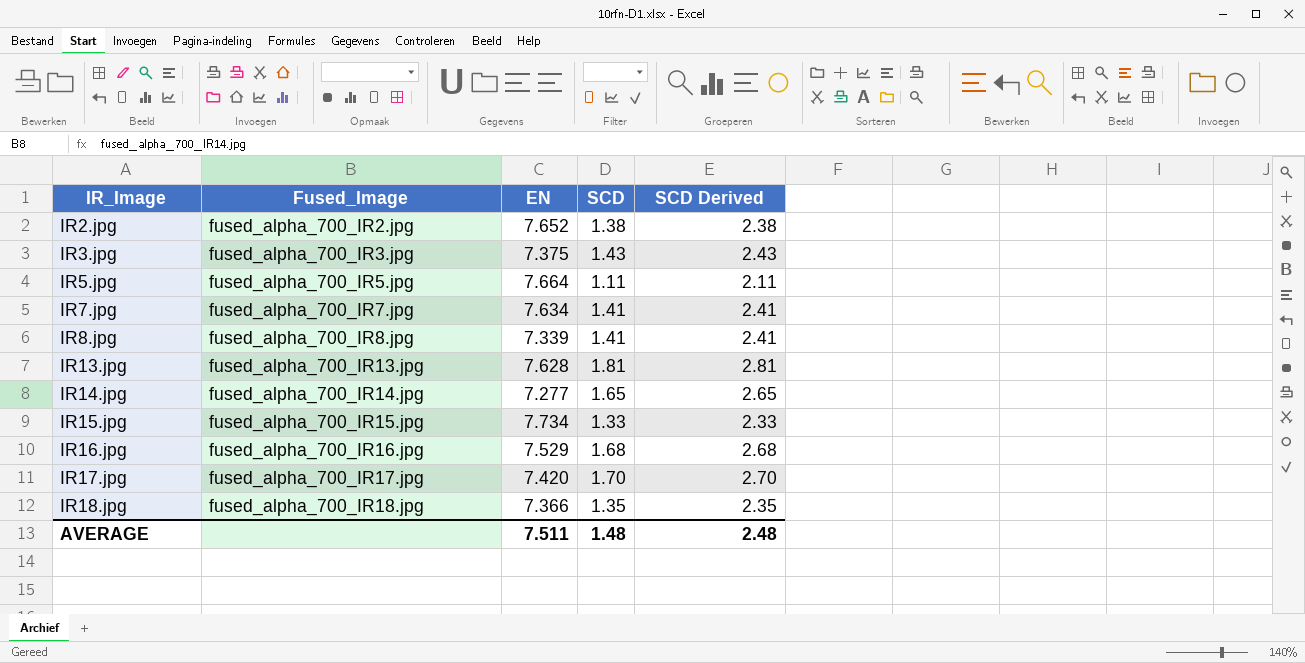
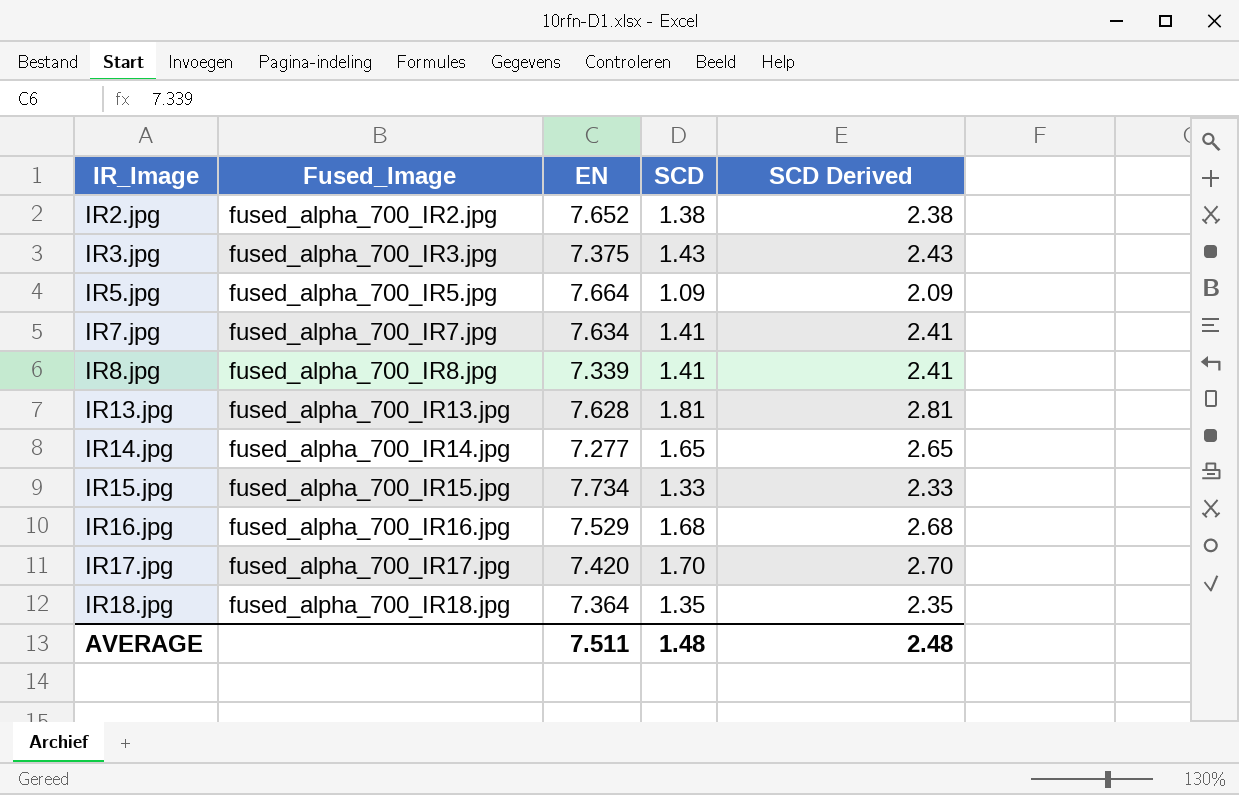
IR5.jpg | SCD: 1.11 -> 1.09
IR5.jpg | SCD Derived: 2.11 -> 2.09
IR18.jpg | EN: 7.366 -> 7.364

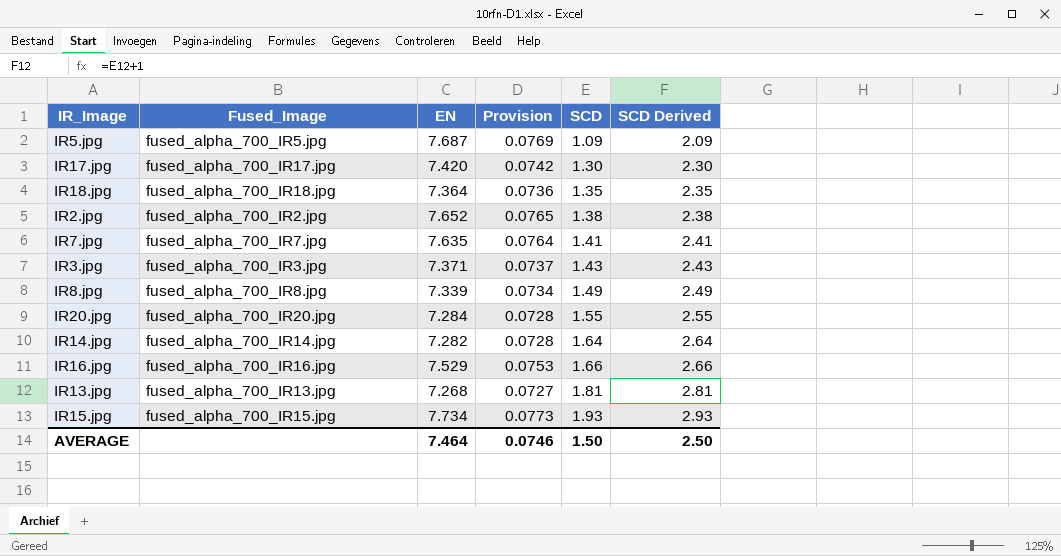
row order: IR_Image ascending -> SCD ascending
column Provision | formula: none -> [EN] * 0.01
IR5.jpg | EN: 7.664 -> 7.687
IR17.jpg | SCD: 1.70 -> 1.30
IR17.jpg | SCD Derived: 2.70 -> 2.30
IR7.jpg | EN: 7.634 -> 7.635
IR3.jpg | EN: 7.375 -> 7.371
IR8.jpg | SCD: 1.41 -> 1.49
IR8.jpg | SCD Derived: 2.41 -> 2.49
row IR20.jpg: none -> fused_alpha_700_IR20.jpg | 7.284 | 0.0728 | 1.55 | 2.55
IR14.jpg | EN: 7.277 -> 7.282
IR14.jpg | SCD: 1.65 -> 1.64
IR14.jpg | SCD Derived: 2.65 -> 2.64
IR16.jpg | SCD: 1.68 -> 1.66
IR16.jpg | SCD Derived: 2.68 -> 2.66
IR13.jpg | EN: 7.628 -> 7.268
IR15.jpg | SCD: 1.33 -> 1.93
IR15.jpg | SCD Derived: 2.33 -> 2.93
AVERAGE | EN: 7.511 -> 7.464
AVERAGE | SCD: 1.48 -> 1.50
AVERAGE | SCD Derived: 2.48 -> 2.50

